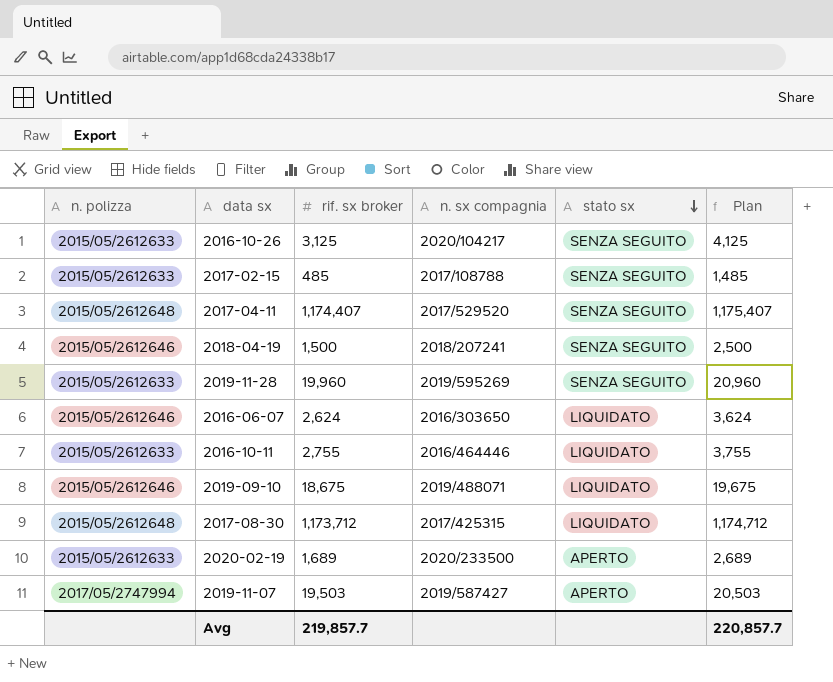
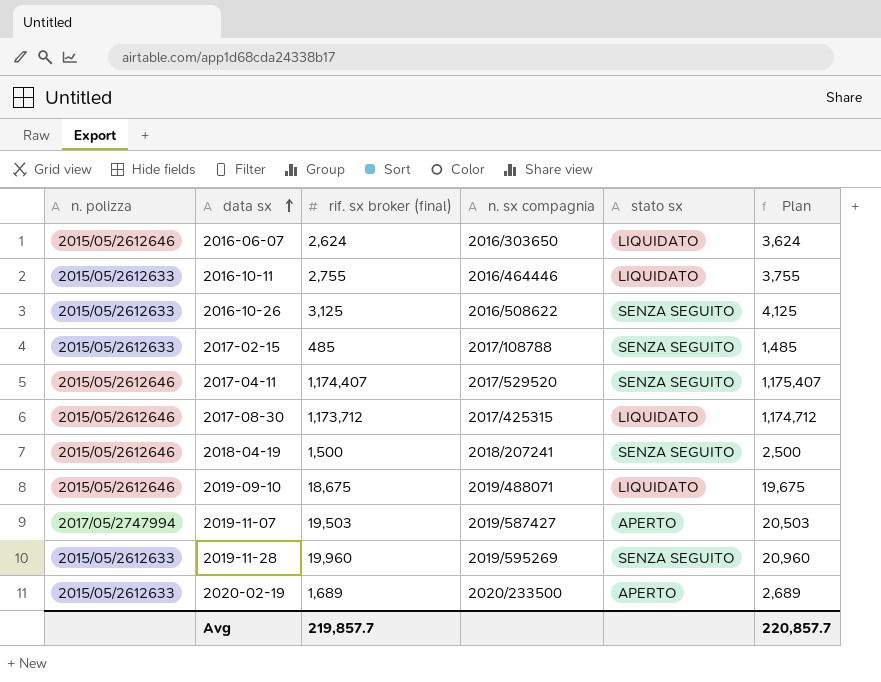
row order: stato sx descending -> data sx ascending
column name: rif. sx broker -> rif. sx broker (final)
2016-10-26 | n. sx compagnia: 2020/104217 -> 2016/508622
2017-04-11 | n. polizza: 2015/05/2612648 -> 2015/05/2612646
2017-08-30 | n. polizza: 2015/05/2612648 -> 2015/05/2612646

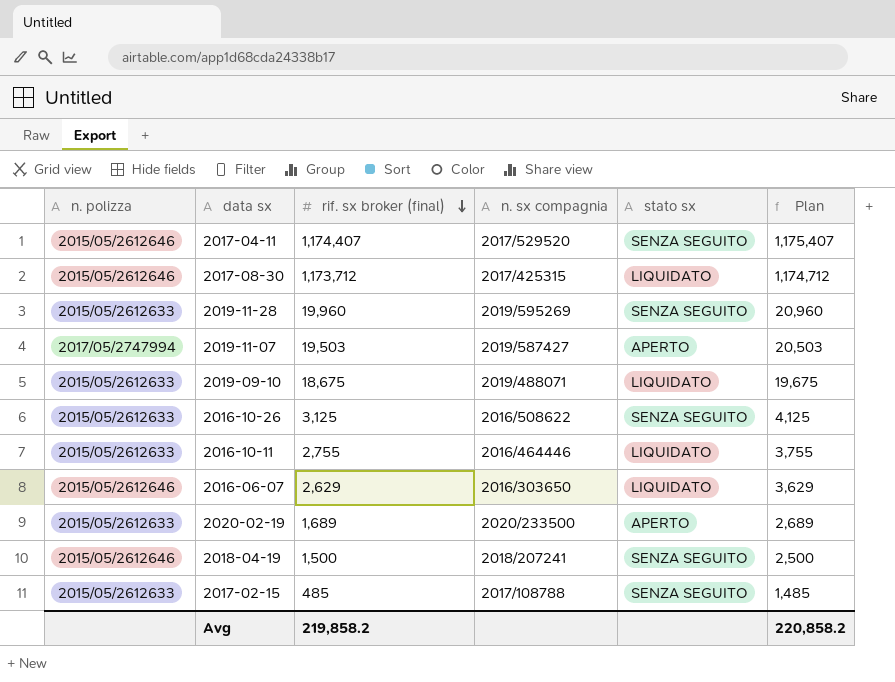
row order: data sx ascending -> rif. sx broker (final) descending
2019-09-10 | n. polizza: 2015/05/2612646 -> 2015/05/2612633
2016-06-07 | rif. sx broker (final): 2,624 -> 2,629
2016-06-07 | Plan: 3,624 -> 3,629
Avg | rif. sx broker (final): 219,857.7 -> 219,858.2
Avg | Plan: 220,857.7 -> 220,858.2

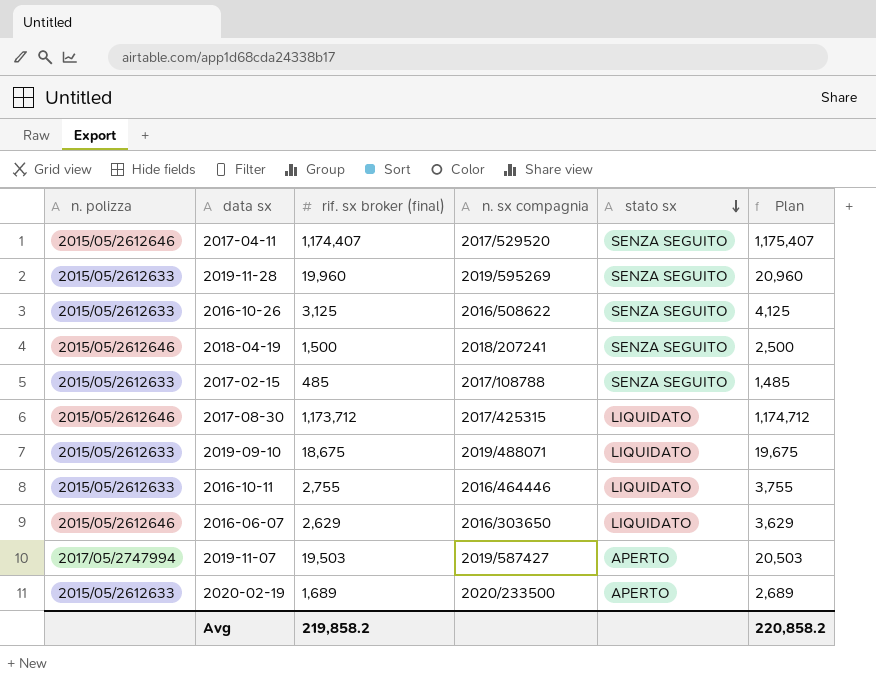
row order: rif. sx broker (final) descending -> stato sx descending

